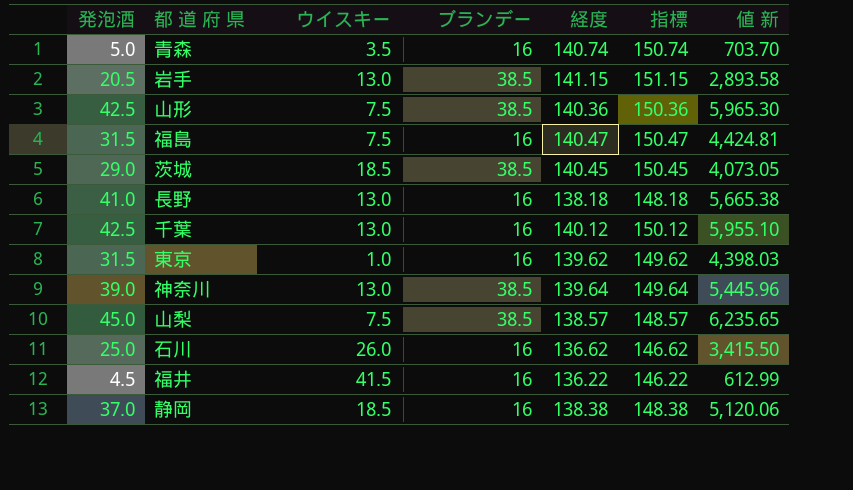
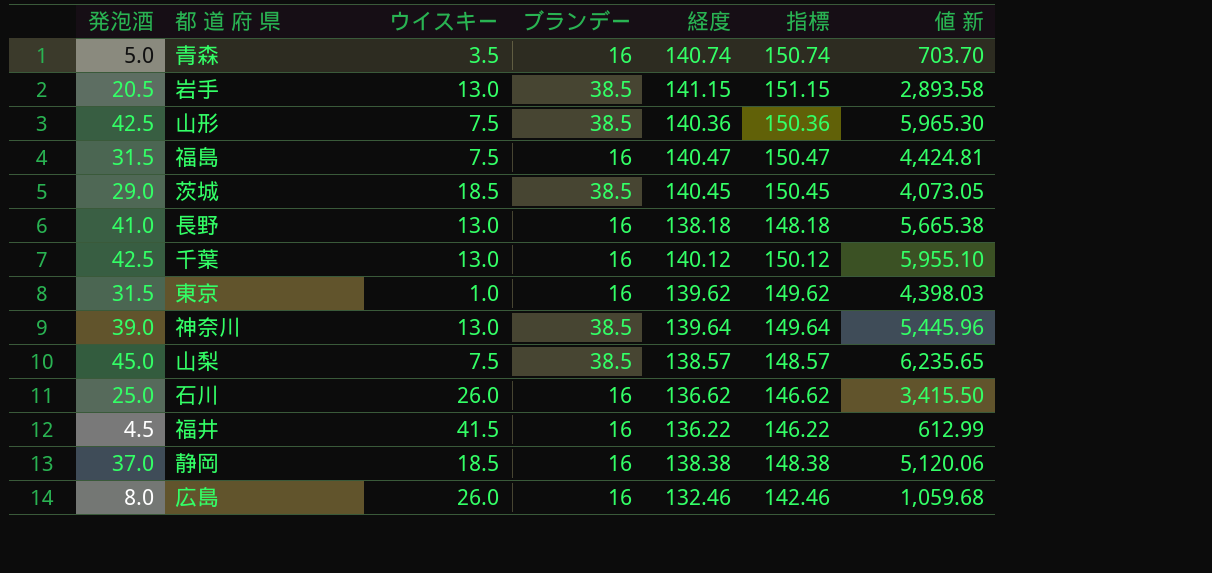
row 広島: none -> 8.0 | 26.0 | 16 | 132.46 | 142.46 | 1,059.68

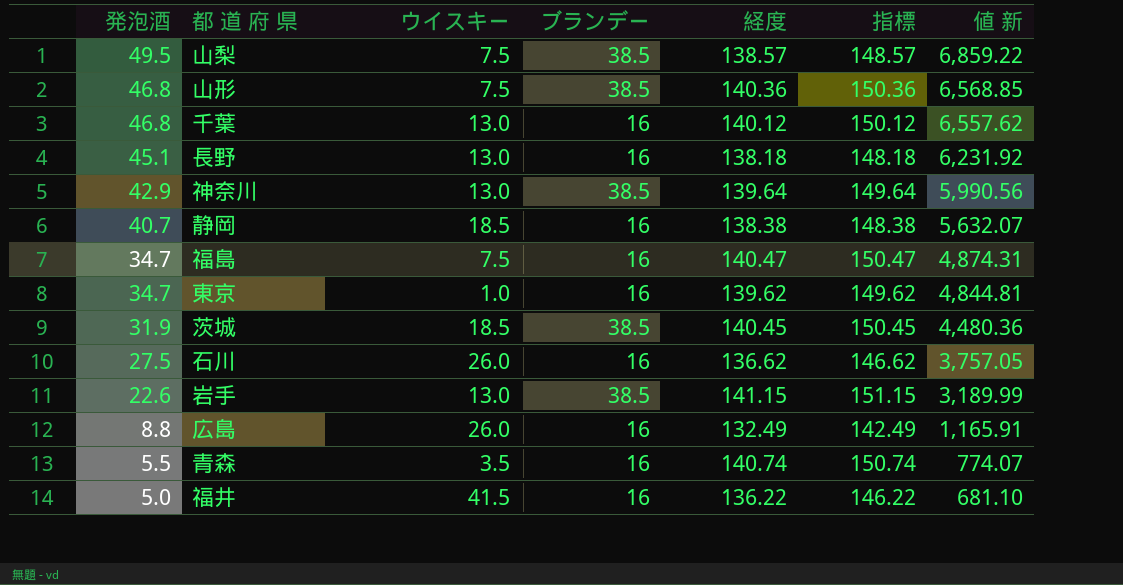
row order: none -> 発泡酒 descending
山梨 | 発泡酒: 45.0 -> 49.5
山梨 | 値 新: 6,235.65 -> 6,859.22
山形 | 発泡酒: 42.5 -> 46.8
山形 | 値 新: 5,965.30 -> 6,568.85
千葉 | 発泡酒: 42.5 -> 46.8
千葉 | 値 新: 5,955.10 -> 6,557.62
長野 | 発泡酒: 41.0 -> 45.1
長野 | 値 新: 5,665.38 -> 6,231.92
神奈川 | 発泡酒: 39.0 -> 42.9
神奈川 | 値 新: 5,445.96 -> 5,990.56
静岡 | 発泡酒: 37.0 -> 40.7
静岡 | 値 新: 5,120.06 -> 5,632.07
福島 | 発泡酒: 31.5 -> 34.7
福島 | 値 新: 4,424.81 -> 4,874.31
東京 | 発泡酒: 31.5 -> 34.7
東京 | 値 新: 4,398.03 -> 4,844.81
茨城 | 発泡酒: 29.0 -> 31.9
茨城 | 値 新: 4,073.05 -> 4,480.36
石川 | 発泡酒: 25.0 -> 27.5
石川 | 値 新: 3,415.50 -> 3,757.05
岩手 | 発泡酒: 20.5 -> 22.6
岩手 | 値 新: 2,893.58 -> 3,189.99
広島 | 発泡酒: 8.0 -> 8.8
広島 | 経度: 132.46 -> 132.49
広島 | 指標: 142.46 -> 142.49
広島 | 値 新: 1,059.68 -> 1,165.91
青森 | 発泡酒: 5.0 -> 5.5
青森 | 値 新: 703.70 -> 774.07
福井 | 発泡酒: 4.5 -> 5.0
福井 | 値 新: 612.99 -> 681.10

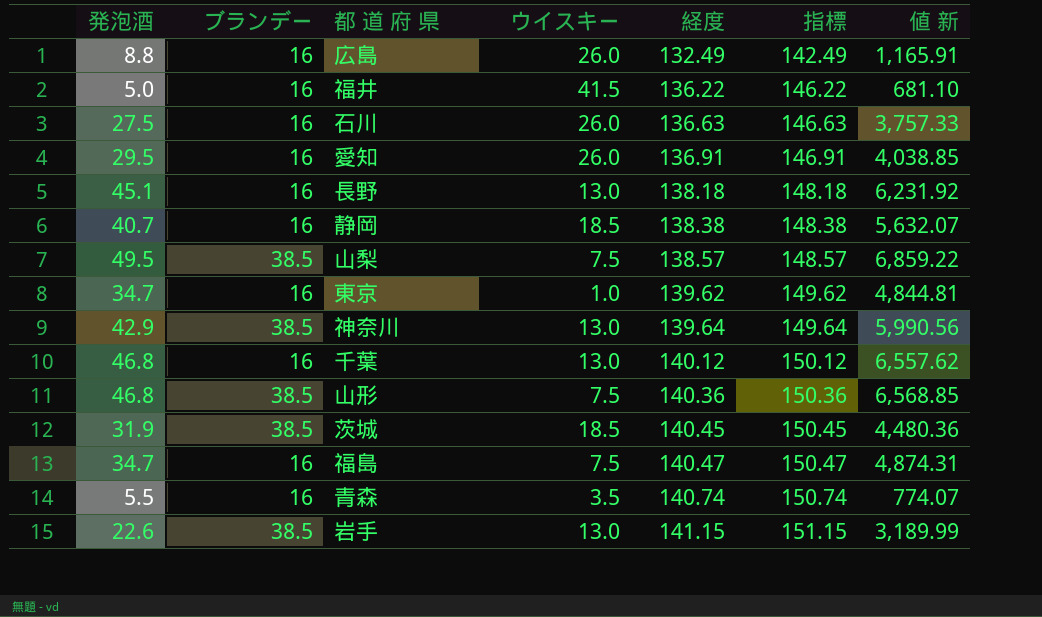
row order: 発泡酒 descending -> 経度 ascending
column ブランデー | position: 4 -> 2
石川 | 経度: 136.62 -> 136.63
石川 | 指標: 146.62 -> 146.63
石川 | 値 新: 3,757.05 -> 3,757.33
row 愛知: none -> 29.5 | 16 | 26.0 | 136.91 | 146.91 | 4,038.85

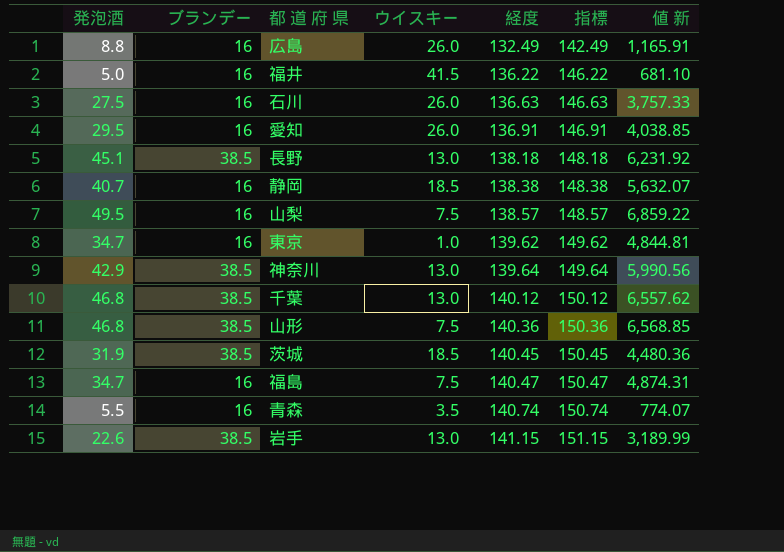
長野 | ブランデー: 16 -> 38.5
山梨 | ブランデー: 38.5 -> 16
千葉 | ブランデー: 16 -> 38.5

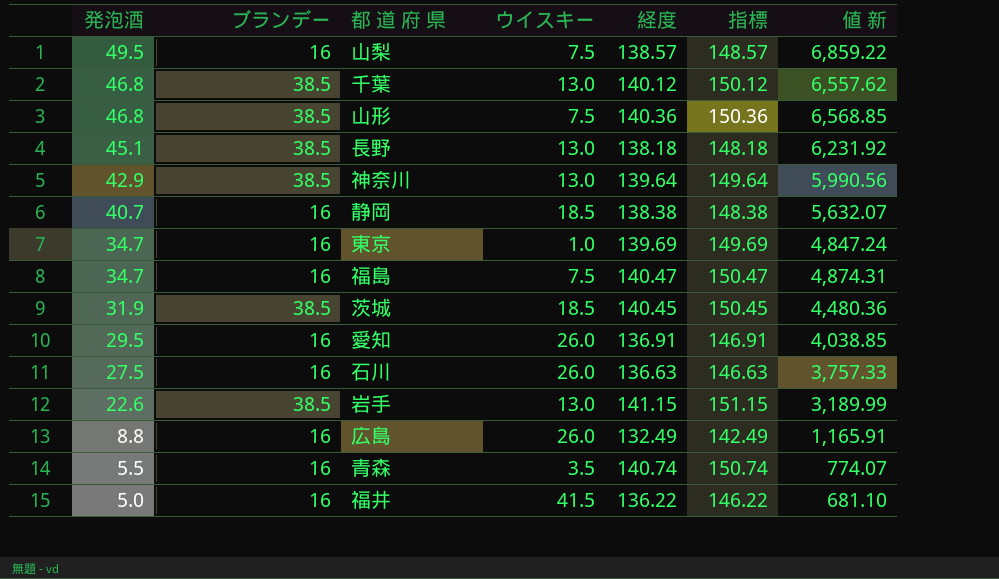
row order: 経度 ascending -> 発泡酒 descending
東京 | 経度: 139.62 -> 139.69
東京 | 指標: 149.62 -> 149.69
東京 | 値 新: 4,844.81 -> 4,847.24

